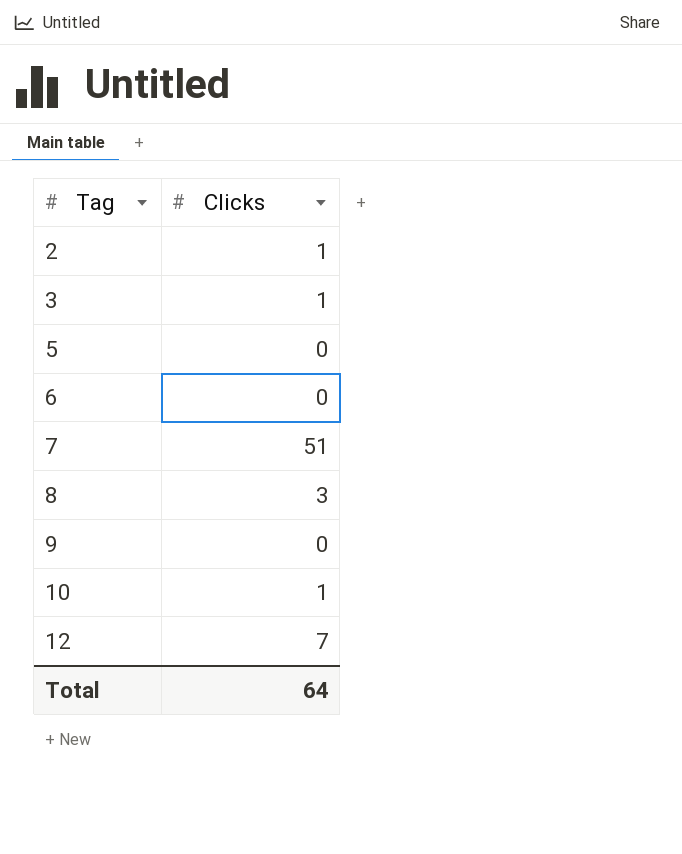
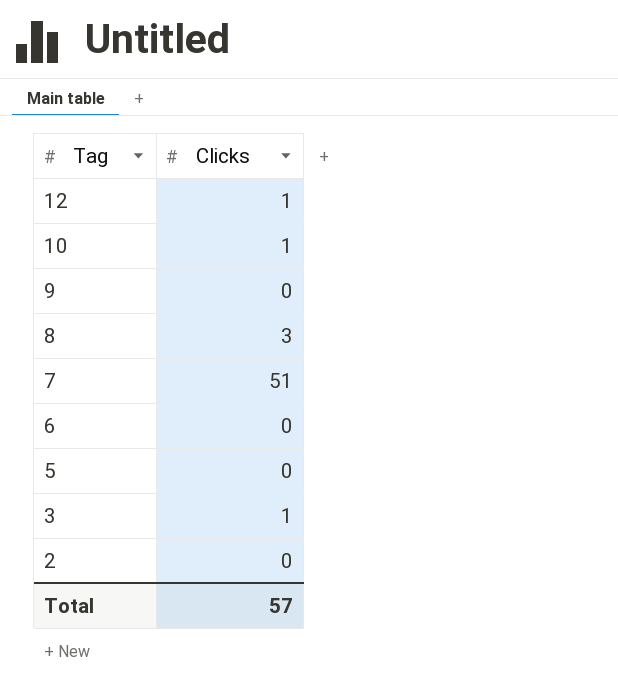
row order: Tag ascending -> Tag descending
12 | Clicks: 7 -> 1
2 | Clicks: 1 -> 0
Total | Clicks: 64 -> 57

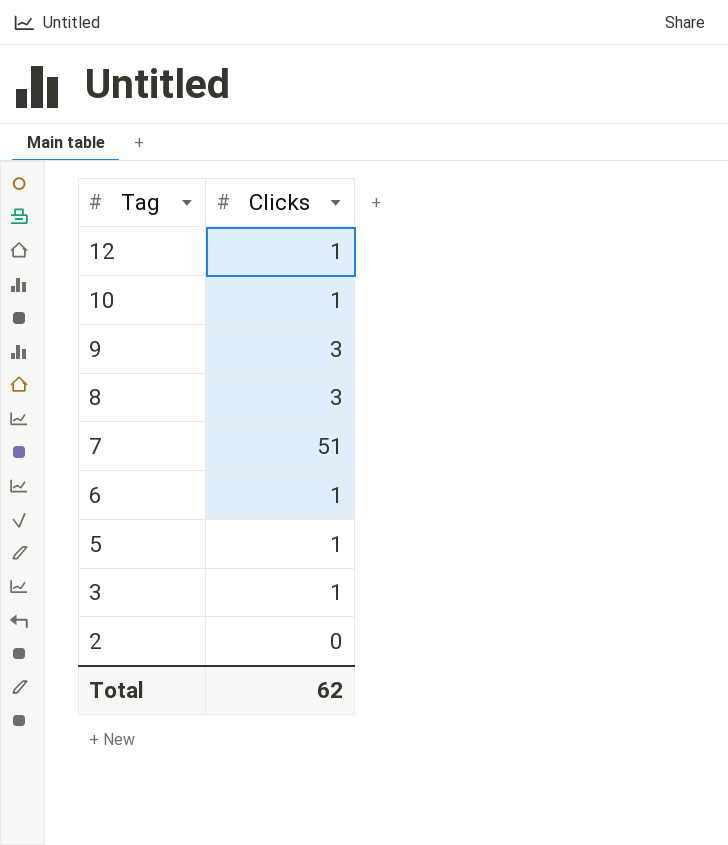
9 | Clicks: 0 -> 3
6 | Clicks: 0 -> 1
5 | Clicks: 0 -> 1
Total | Clicks: 57 -> 62

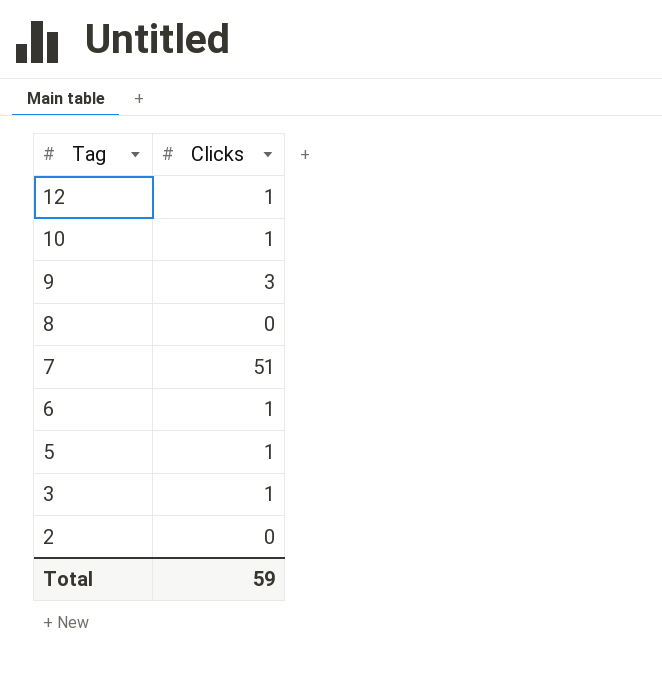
8 | Clicks: 3 -> 0
Total | Clicks: 62 -> 59

